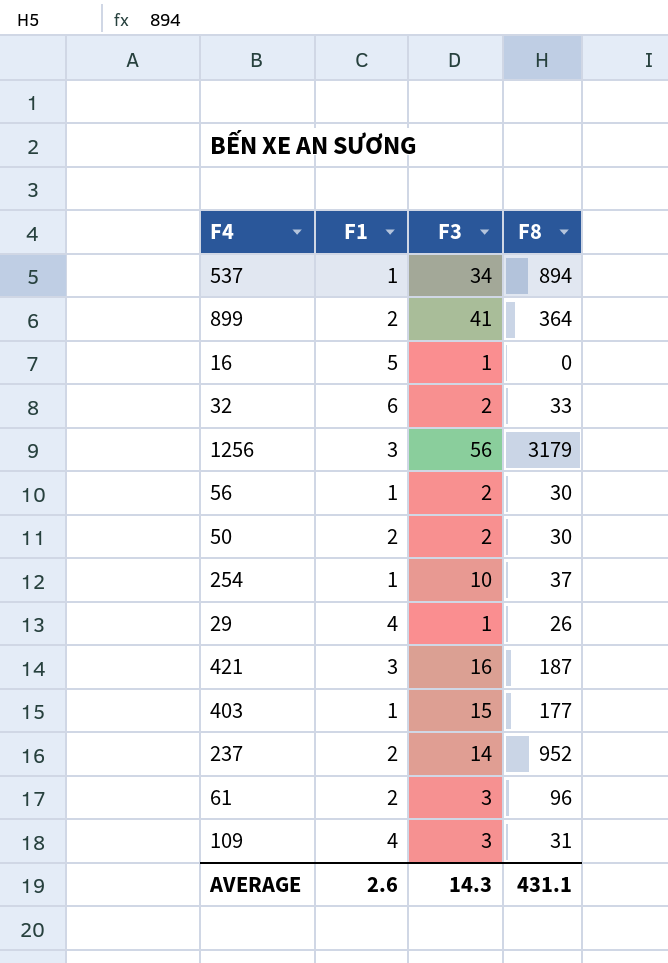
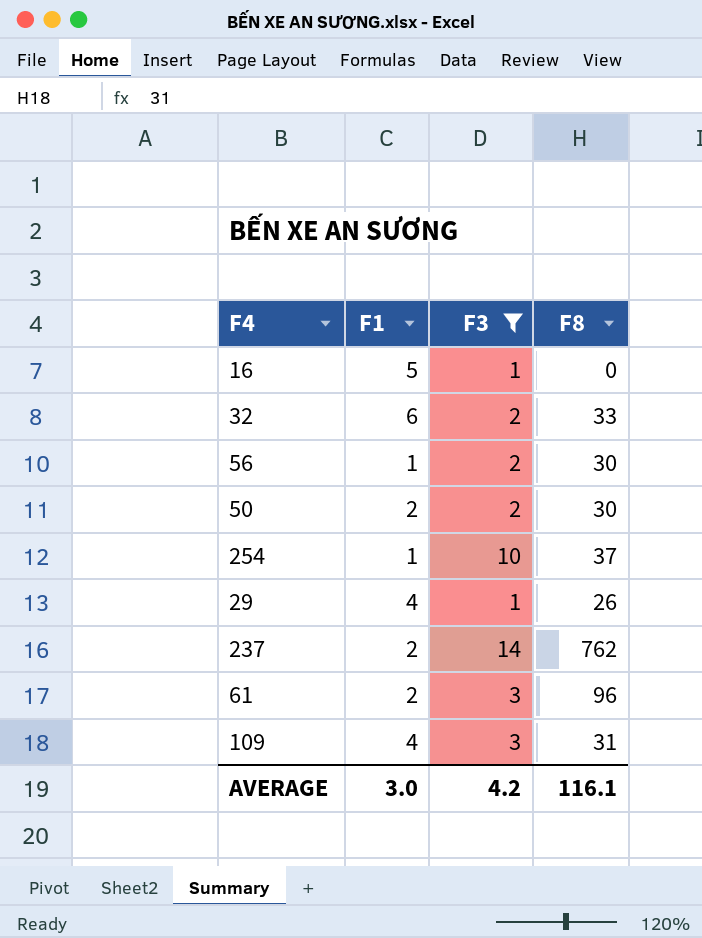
filter: none -> F3 <= 14
237 | F8: 952 -> 762
AVERAGE | F1: 2.6 -> 3.0
AVERAGE | F3: 14.3 -> 4.2
AVERAGE | F8: 431.1 -> 116.1

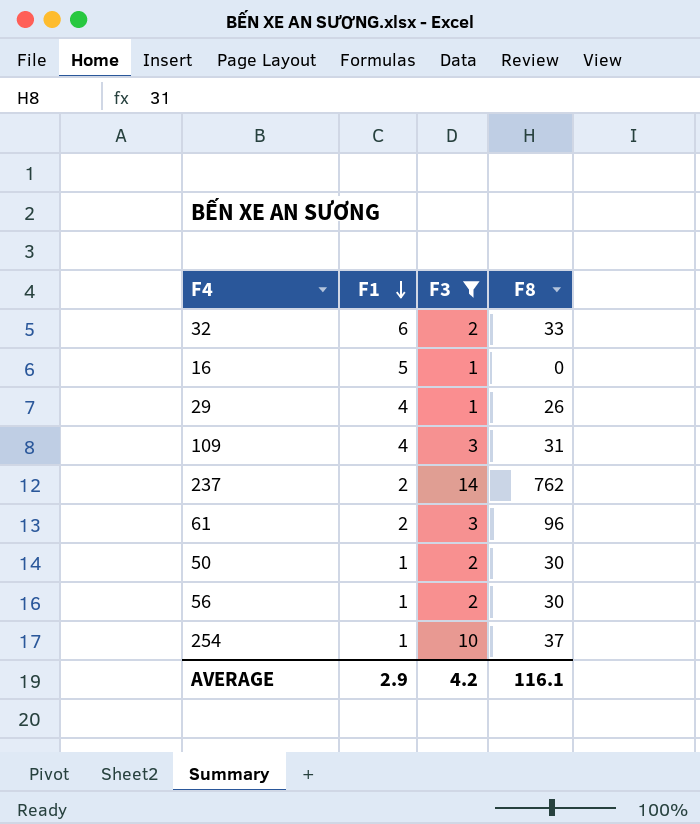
row order: none -> F1 descending
50 | F1: 2 -> 1
AVERAGE | F1: 3.0 -> 2.9

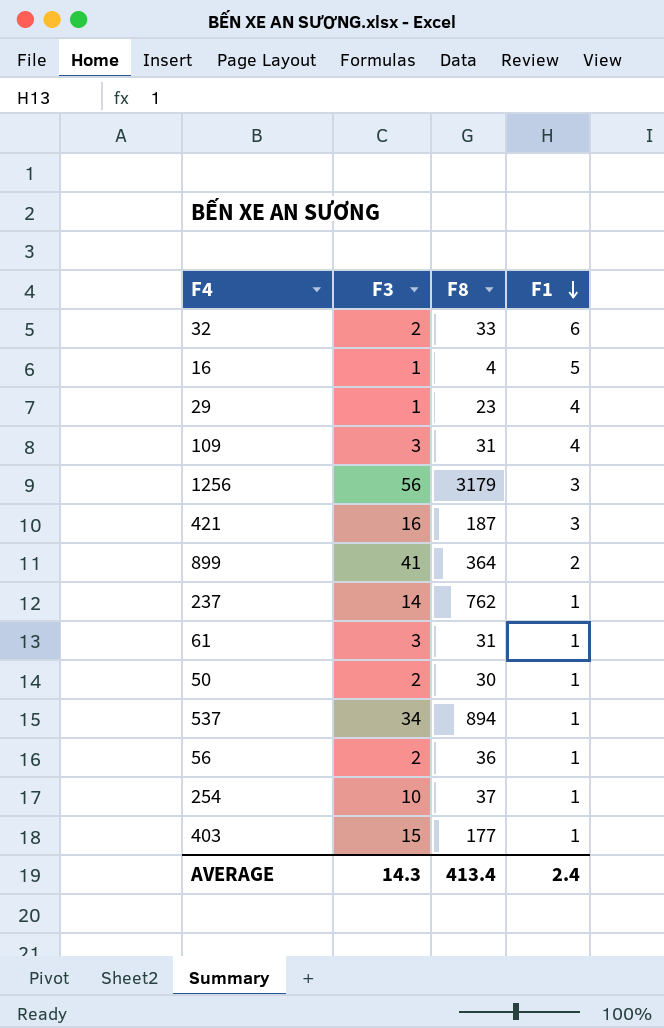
filter: F3 <= 14 -> none
column F1 | position: 2 -> 4
16 | F8: 0 -> 4
29 | F8: 26 -> 23
237 | F1: 2 -> 1
61 | F8: 96 -> 31
61 | F1: 2 -> 1
56 | F8: 30 -> 36
AVERAGE | F3: 4.2 -> 14.3
AVERAGE | F8: 116.1 -> 413.4
AVERAGE | F1: 2.9 -> 2.4

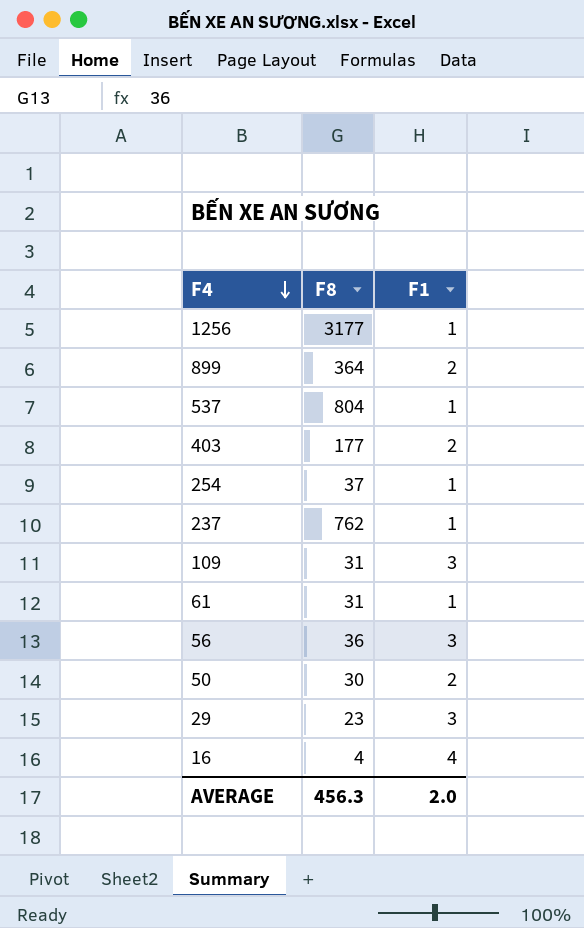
row order: F1 descending -> F4 descending
column F3 | position: 2 -> none
row 32: 2 | 33 | 6 -> none
row 421: 16 | 187 | 3 -> none
1256 | F8: 3179 -> 3177
1256 | F1: 3 -> 1
537 | F8: 894 -> 804
403 | F1: 1 -> 2
109 | F1: 4 -> 3
56 | F1: 1 -> 3
50 | F1: 1 -> 2
29 | F1: 4 -> 3
16 | F1: 5 -> 4
AVERAGE | F8: 413.4 -> 456.3
AVERAGE | F1: 2.4 -> 2.0

